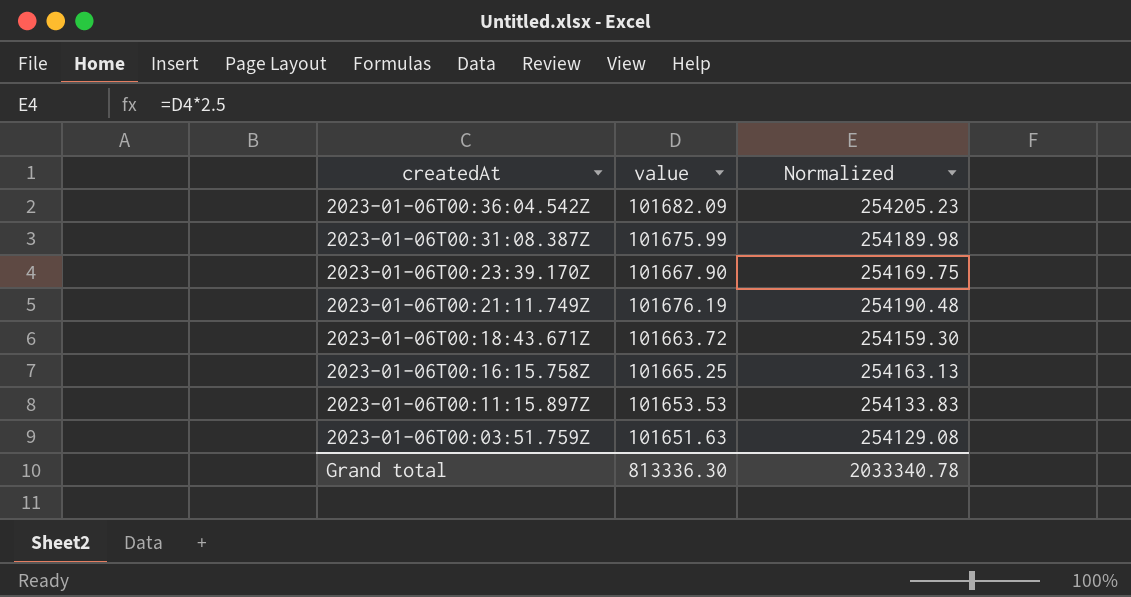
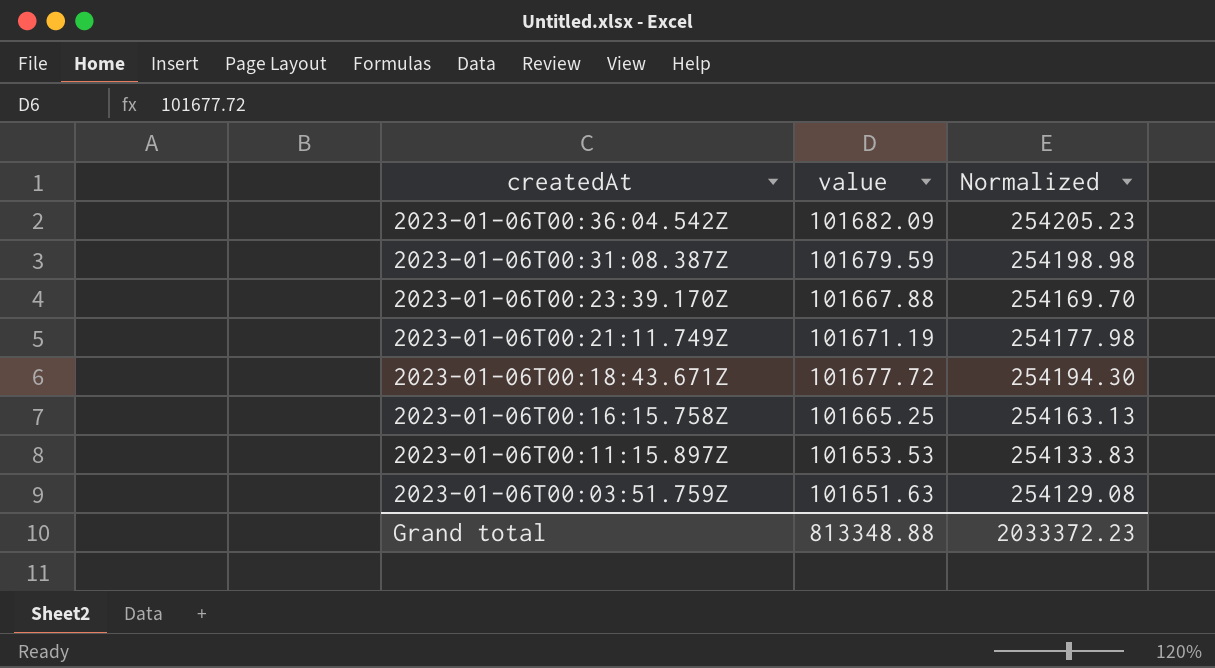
2023-01-06T00:31:08.387Z | value: 101675.99 -> 101679.59
2023-01-06T00:31:08.387Z | Normalized: 254189.98 -> 254198.98
2023-01-06T00:23:39.170Z | value: 101667.90 -> 101667.88
2023-01-06T00:23:39.170Z | Normalized: 254169.75 -> 254169.70
2023-01-06T00:21:11.749Z | value: 101676.19 -> 101671.19
2023-01-06T00:21:11.749Z | Normalized: 254190.48 -> 254177.98
2023-01-06T00:18:43.671Z | value: 101663.72 -> 101677.72
2023-01-06T00:18:43.671Z | Normalized: 254159.30 -> 254194.30
Grand total | value: 813336.30 -> 813348.88
Grand total | Normalized: 2033340.78 -> 2033372.23

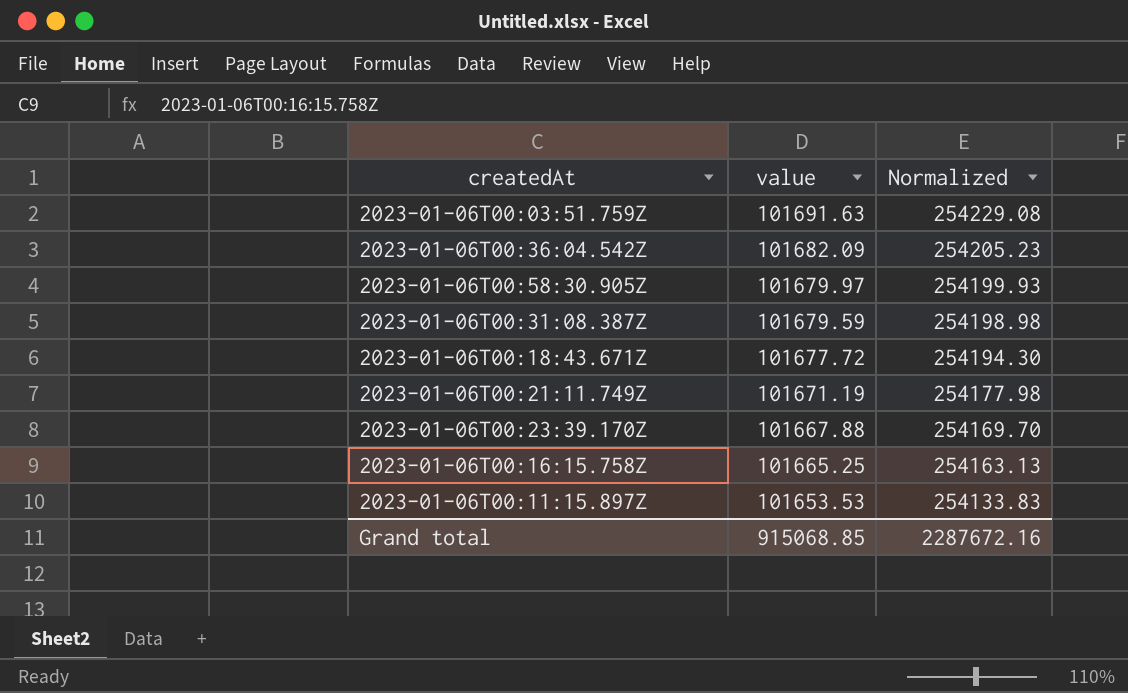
row order: createdAt descending -> value descending
2023-01-06T00:03:51.759Z | value: 101651.63 -> 101691.63
2023-01-06T00:03:51.759Z | Normalized: 254129.08 -> 254229.08
row 2023-01-06T00:58:30.905Z: none -> 101679.97 | 254199.93
Grand total | value: 813348.88 -> 915068.85
Grand total | Normalized: 2033372.23 -> 2287672.16

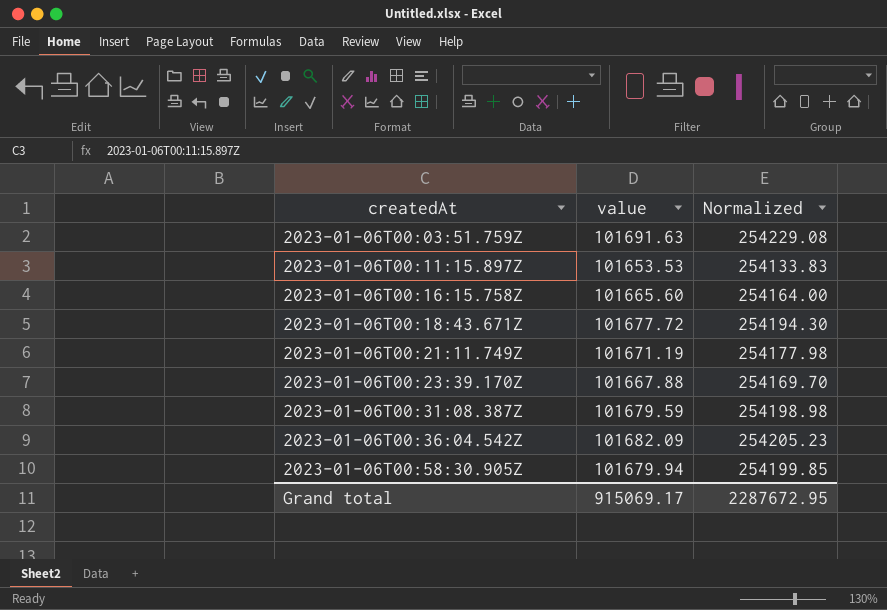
row order: value descending -> createdAt ascending
2023-01-06T00:16:15.758Z | value: 101665.25 -> 101665.60
2023-01-06T00:16:15.758Z | Normalized: 254163.13 -> 254164.00
2023-01-06T00:58:30.905Z | value: 101679.97 -> 101679.94
2023-01-06T00:58:30.905Z | Normalized: 254199.93 -> 254199.85
Grand total | value: 915068.85 -> 915069.17
Grand total | Normalized: 2287672.16 -> 2287672.95

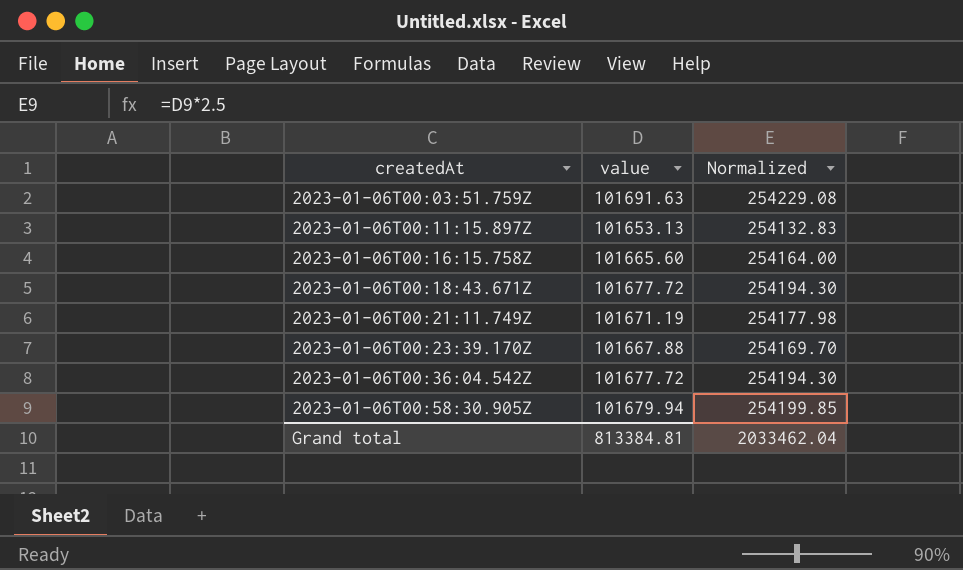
row 2023-01-06T00:31:08.387Z: 101679.59 | 254198.98 -> none
2023-01-06T00:11:15.897Z | value: 101653.53 -> 101653.13
2023-01-06T00:11:15.897Z | Normalized: 254133.83 -> 254132.83
2023-01-06T00:36:04.542Z | value: 101682.09 -> 101677.72
2023-01-06T00:36:04.542Z | Normalized: 254205.23 -> 254194.30
Grand total | value: 915069.17 -> 813384.81
Grand total | Normalized: 2287672.95 -> 2033462.04

